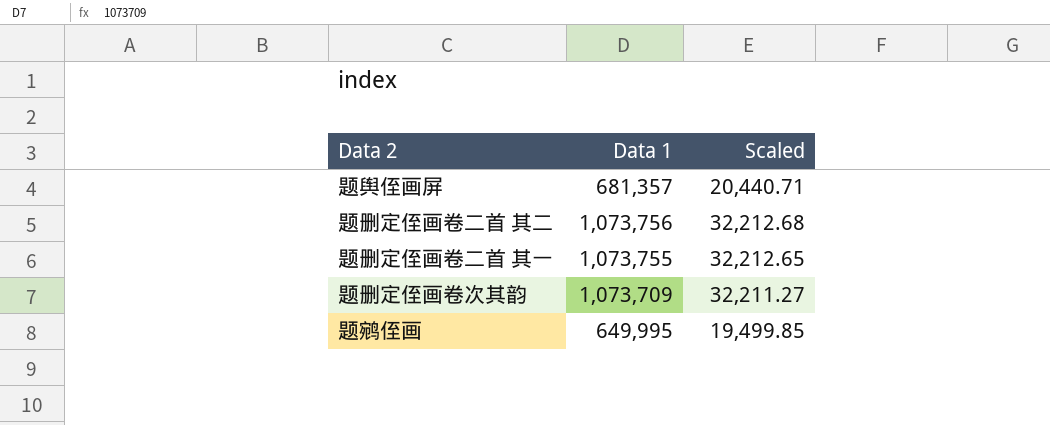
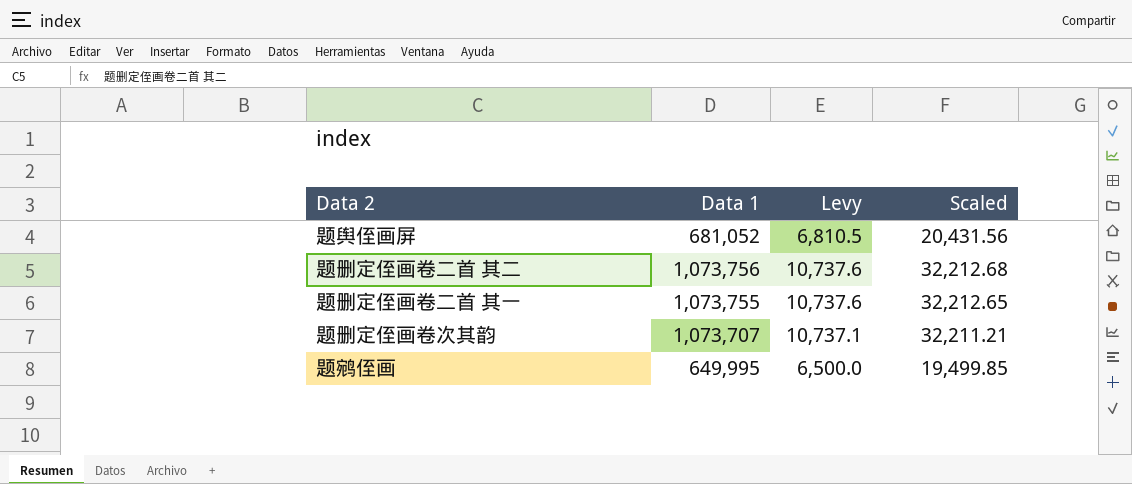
column Levy | formula: none -> [Data 1] * 0.01
题舆侄画屏 | Data 1: 681,357 -> 681,052
题舆侄画屏 | Scaled: 20,440.71 -> 20,431.56
题删定侄画卷次其韵 | Data 1: 1,073,709 -> 1,073,707
题删定侄画卷次其韵 | Scaled: 32,211.27 -> 32,211.21

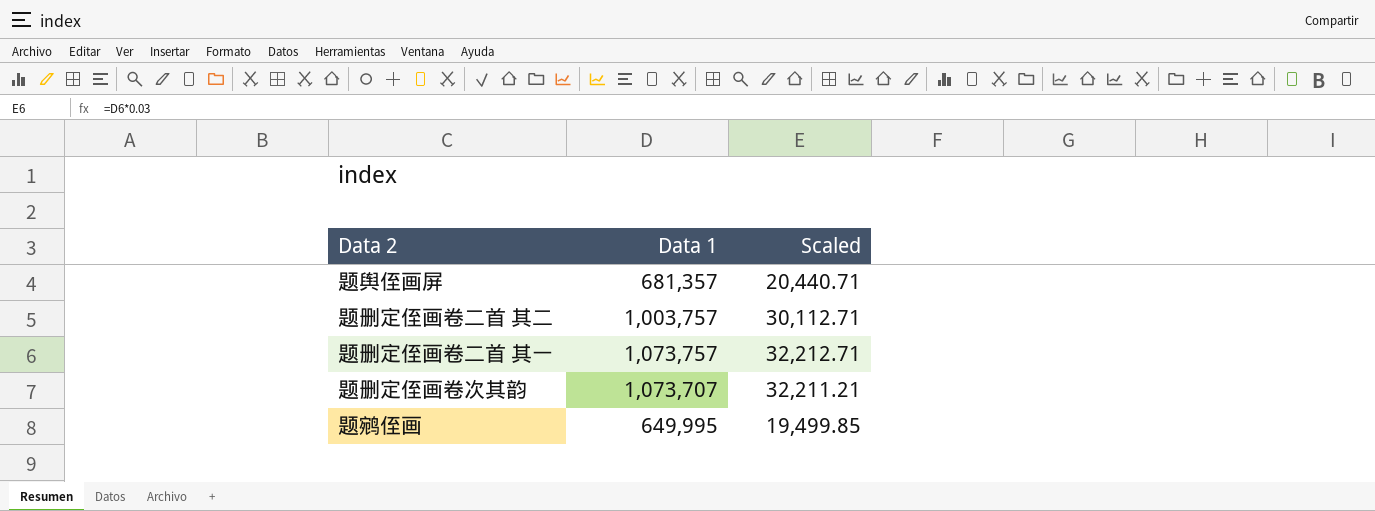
column Levy | formula: [Data 1] * 0.01 -> none
题舆侄画屏 | Data 1: 681,052 -> 681,357
题舆侄画屏 | Scaled: 20,431.56 -> 20,440.71
题删定侄画卷二首 其二 | Data 1: 1,073,756 -> 1,003,757
题删定侄画卷二首 其二 | Scaled: 32,212.68 -> 30,112.71
题删定侄画卷二首 其一 | Data 1: 1,073,755 -> 1,073,757
题删定侄画卷二首 其一 | Scaled: 32,212.65 -> 32,212.71

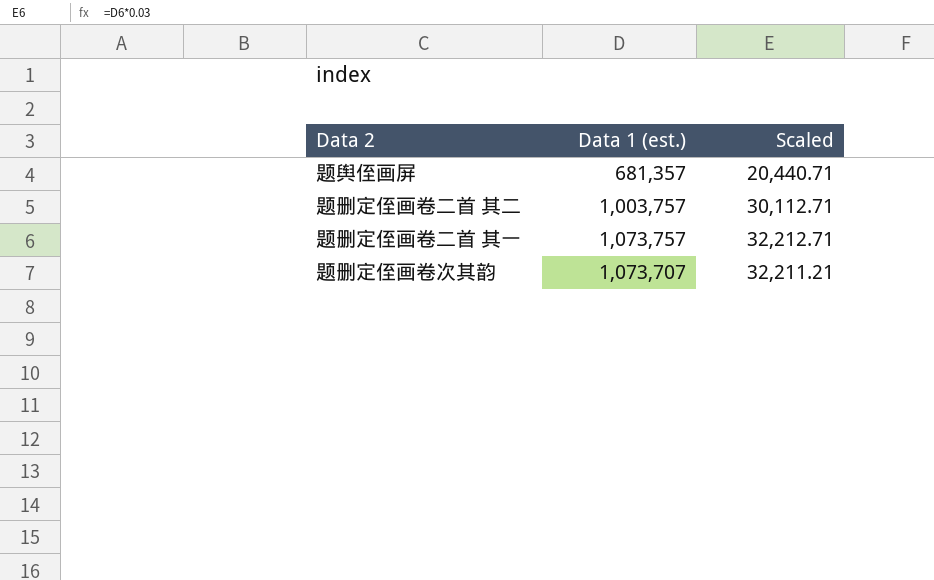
column name: Data 1 -> Data 1 (est.)
row 题鹓侄画: 649,995 | 19,499.85 -> none

